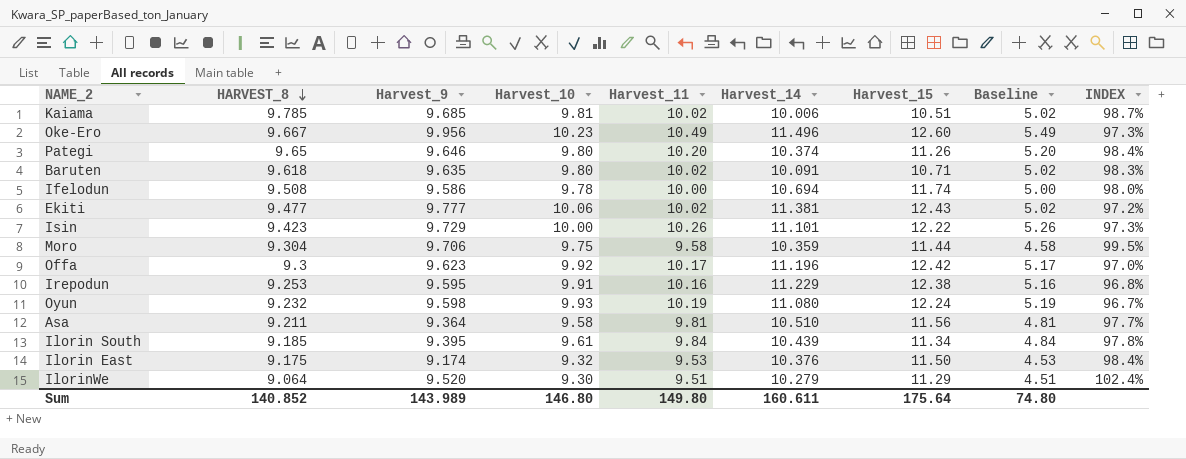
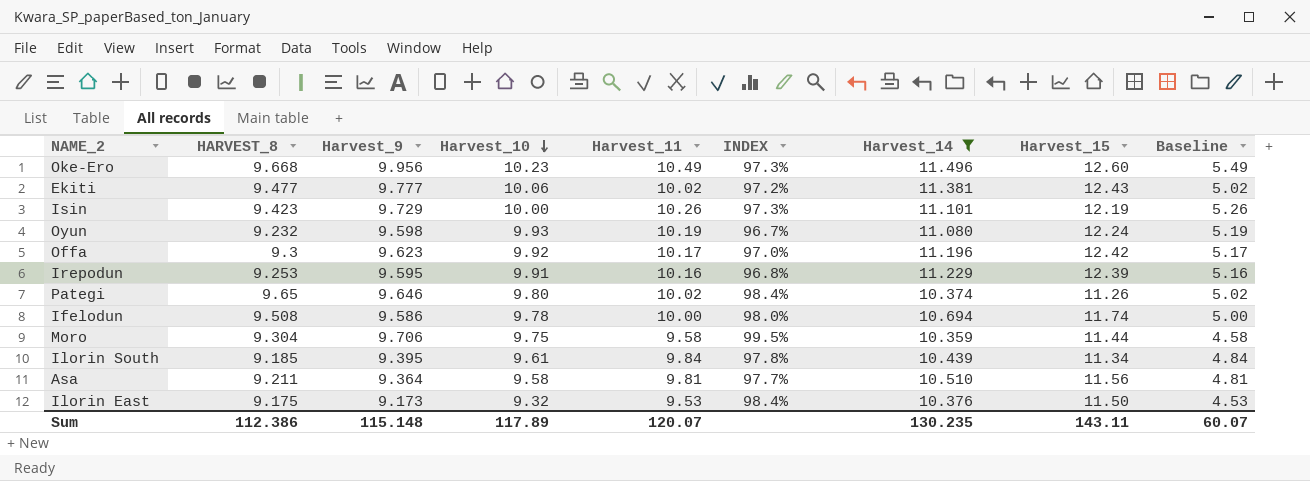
filter: none -> Harvest_14 >= 10.359
row order: HARVEST_8 descending -> Harvest_10 descending
column INDEX | position: 9 -> 6
Oke-Ero | HARVEST_8: 9.667 -> 9.668
Isin | Harvest_15: 12.22 -> 12.19
Irepodun | Harvest_15: 12.38 -> 12.39
Pategi | Harvest_11: 10.20 -> 10.02
Pategi | Baseline: 5.20 -> 5.02
Ilorin East | Harvest_9: 9.174 -> 9.173
Sum | HARVEST_8: 140.852 -> 112.386
Sum | Harvest_9: 143.989 -> 115.148
Sum | Harvest_10: 146.80 -> 117.89
Sum | Harvest_11: 149.80 -> 120.07
Sum | Harvest_14: 160.611 -> 130.235
Sum | Harvest_15: 175.64 -> 143.11
Sum | Baseline: 74.80 -> 60.07

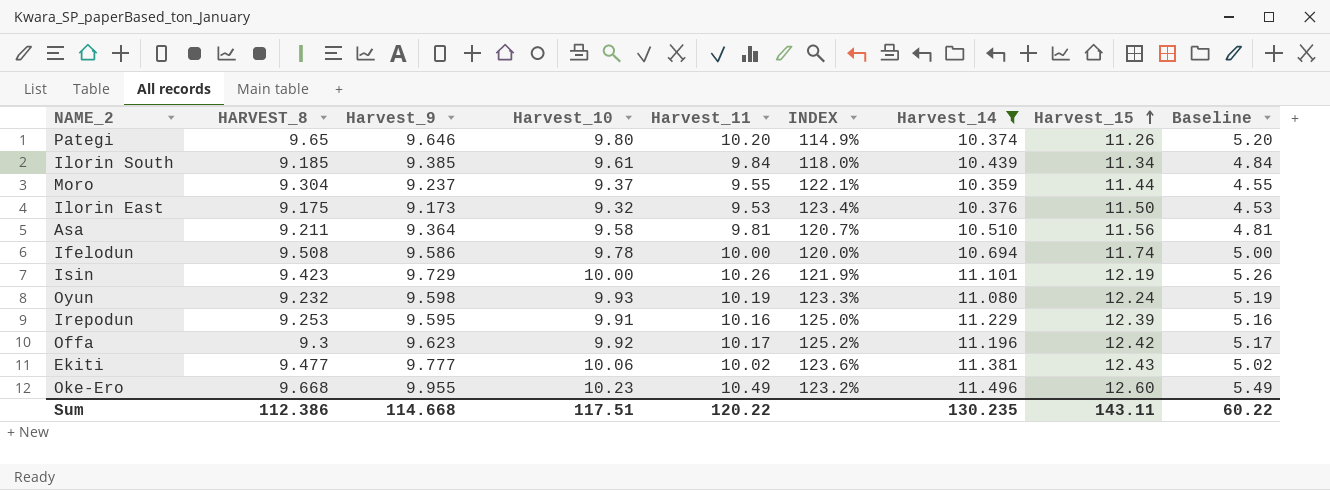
row order: Harvest_10 descending -> Harvest_15 ascending
column INDEX | formula: [Harvest_9] / [Harvest_10] -> [Harvest_15] / [Harvest_10]
Pategi | Harvest_11: 10.02 -> 10.20
Pategi | Baseline: 5.02 -> 5.20
Ilorin South | Harvest_9: 9.395 -> 9.385
Moro | Harvest_9: 9.706 -> 9.237
Moro | Harvest_10: 9.75 -> 9.37
Moro | Harvest_11: 9.58 -> 9.55
Moro | Baseline: 4.58 -> 4.55
Oke-Ero | Harvest_9: 9.956 -> 9.955
Sum | Harvest_9: 115.148 -> 114.668
Sum | Harvest_10: 117.89 -> 117.51
Sum | Harvest_11: 120.07 -> 120.22
Sum | Baseline: 60.07 -> 60.22

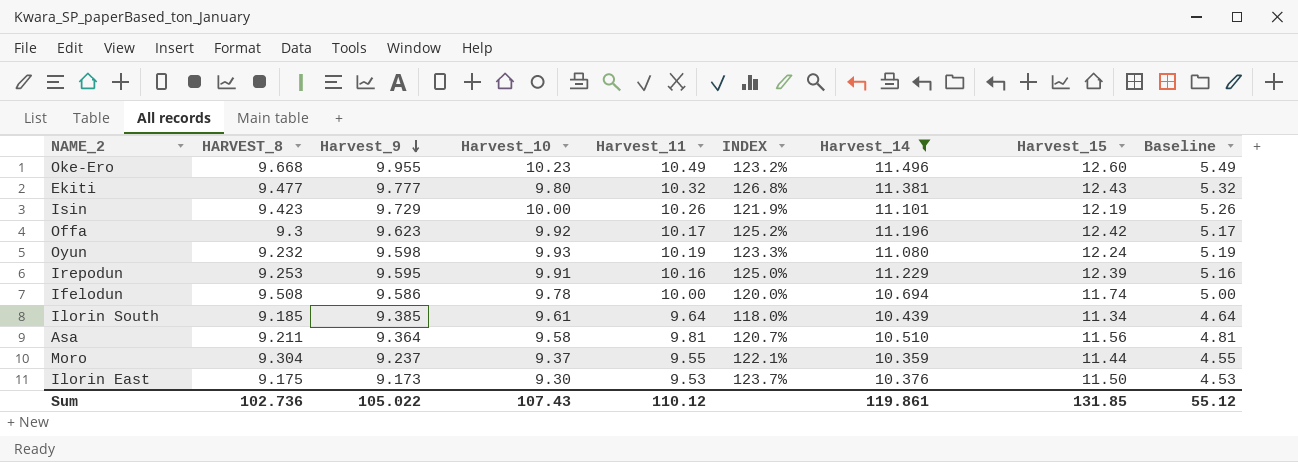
row order: Harvest_15 ascending -> Harvest_9 descending
row Pategi: 9.65 | 9.646 | 9.80 | 10.20 | 114.9% | 10.374 | 11.26 | 5.20 -> none
Ekiti | Harvest_10: 10.06 -> 9.80
Ekiti | Harvest_11: 10.02 -> 10.32
Ekiti | INDEX: 123.6% -> 126.8%
Ekiti | Baseline: 5.02 -> 5.32
Ilorin South | Harvest_11: 9.84 -> 9.64
Ilorin South | Baseline: 4.84 -> 4.64
Ilorin East | Harvest_10: 9.32 -> 9.30
Ilorin East | INDEX: 123.4% -> 123.7%
Sum | HARVEST_8: 112.386 -> 102.736
Sum | Harvest_9: 114.668 -> 105.022
Sum | Harvest_10: 117.51 -> 107.43
Sum | Harvest_11: 120.22 -> 110.12
Sum | Harvest_14: 130.235 -> 119.861
Sum | Harvest_15: 143.11 -> 131.85
Sum | Baseline: 60.22 -> 55.12

